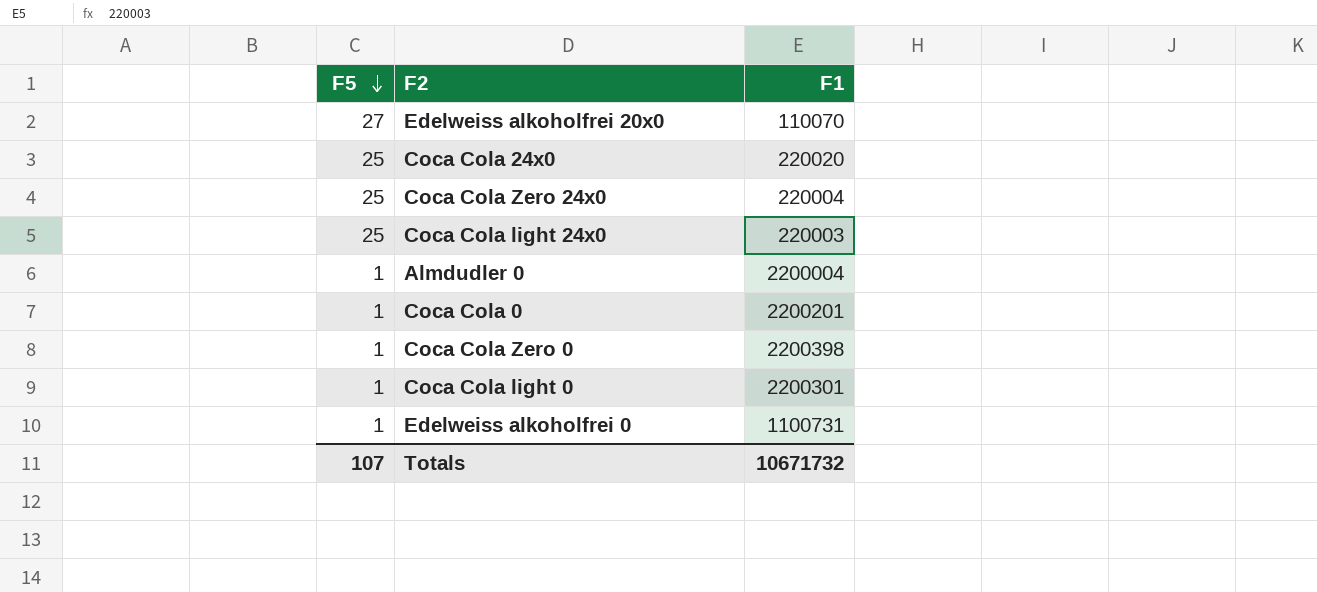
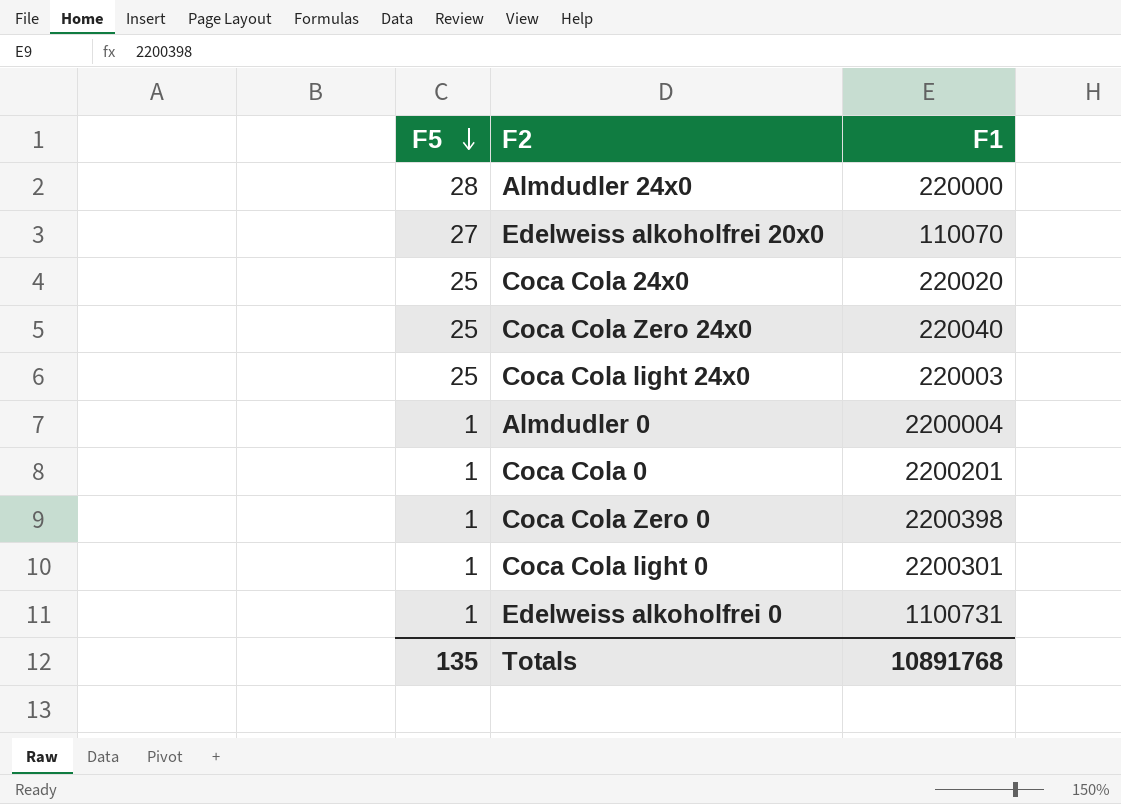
row Almdudler 24x0: none -> 28 | 220000
Coca Cola Zero 24x0 | F1: 220004 -> 220040
Totals | F5: 107 -> 135
Totals | F1: 10671732 -> 10891768

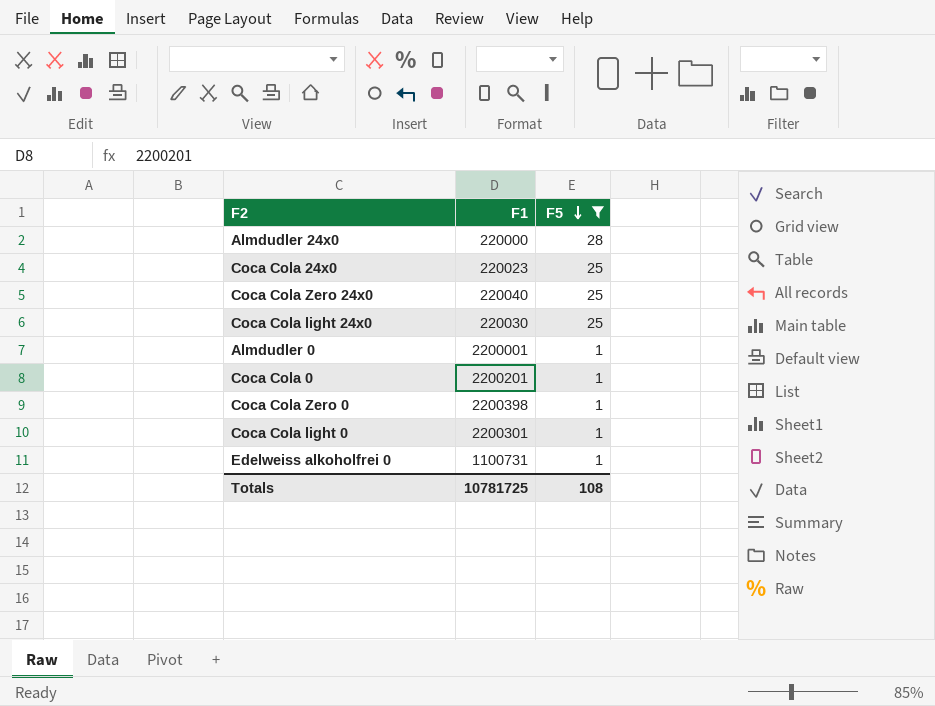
filter: none -> F5 != 27
column F5 | position: 1 -> 3
Coca Cola 24x0 | F1: 220020 -> 220023
Coca Cola light 24x0 | F1: 220003 -> 220030
Almdudler 0 | F1: 2200004 -> 2200001
Totals | F1: 10891768 -> 10781725
Totals | F5: 135 -> 108

